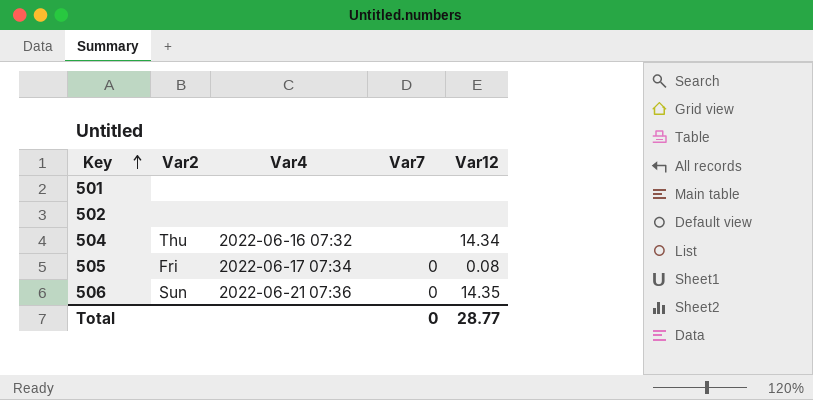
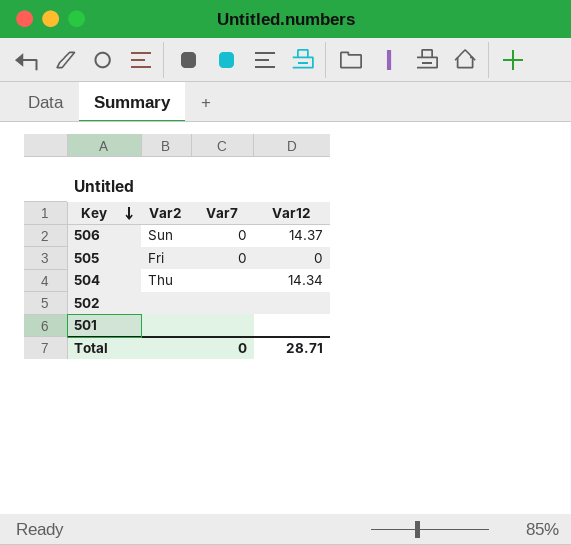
row order: Key ascending -> Key descending
column Var4 | position: 3 -> none
506 | Var12: 14.35 -> 14.37
505 | Var12: 0.08 -> 0
Total | Var12: 28.77 -> 28.71

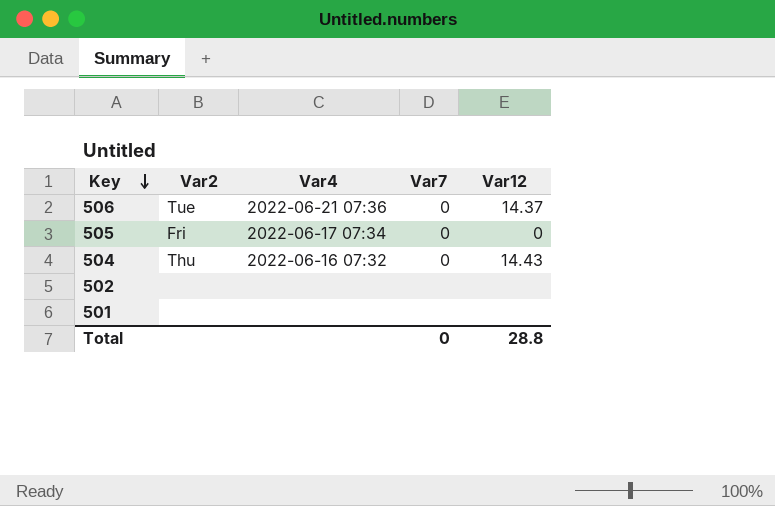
column Var4 | position: none -> 3
506 | Var2: Sun -> Tue
504 | Var7: none -> 0
504 | Var12: 14.34 -> 14.43
Total | Var12: 28.71 -> 28.8

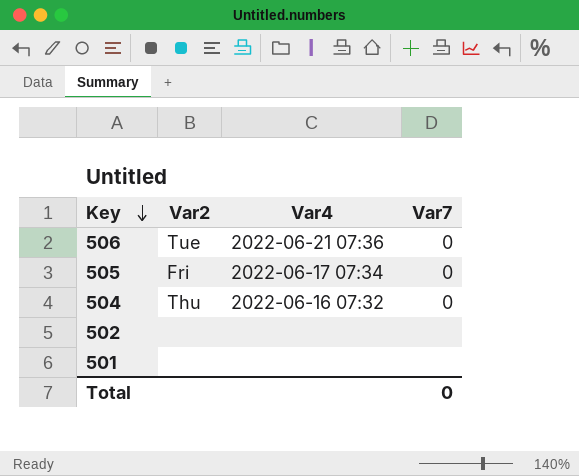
column Var12 | position: 5 -> none

